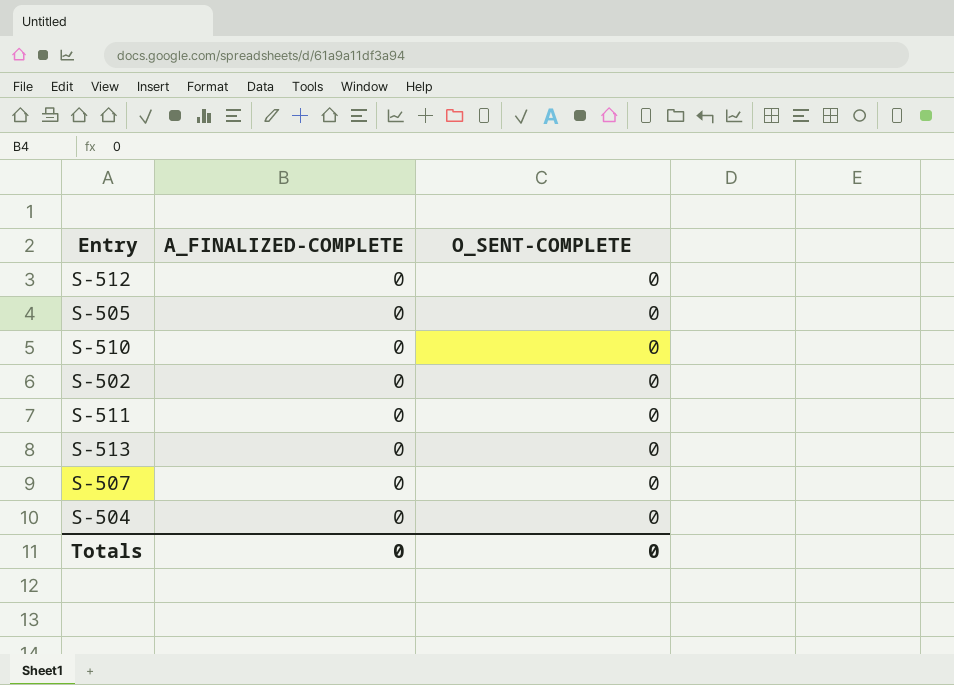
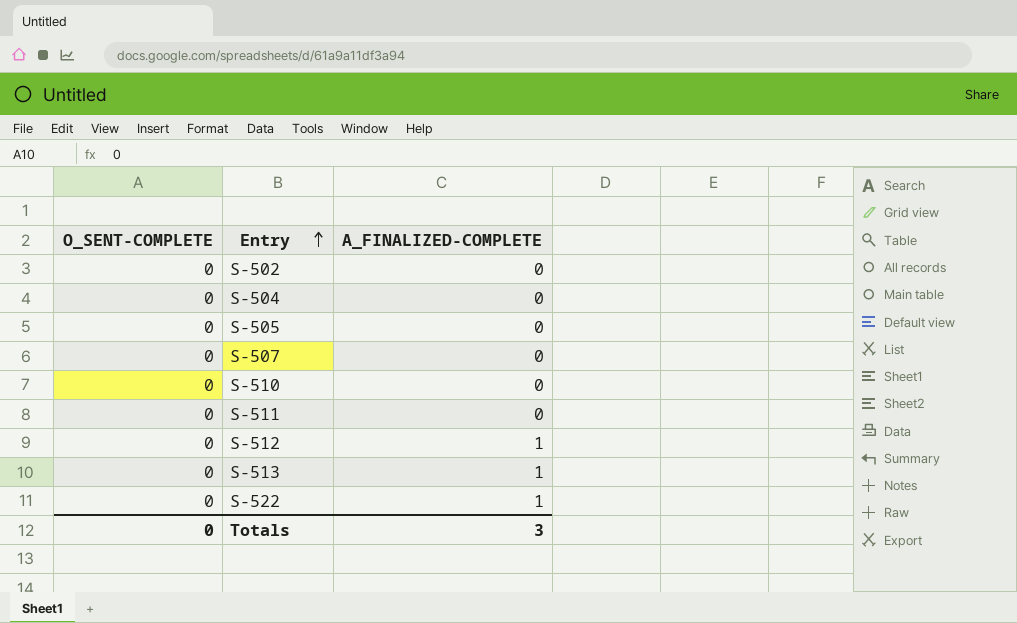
row order: none -> Entry ascending
column O_SENT-COMPLETE | position: 3 -> 1
S-512 | A_FINALIZED-COMPLETE: 0 -> 1
S-513 | A_FINALIZED-COMPLETE: 0 -> 1
row S-522: none -> 0 | 1
Totals | A_FINALIZED-COMPLETE: 0 -> 3

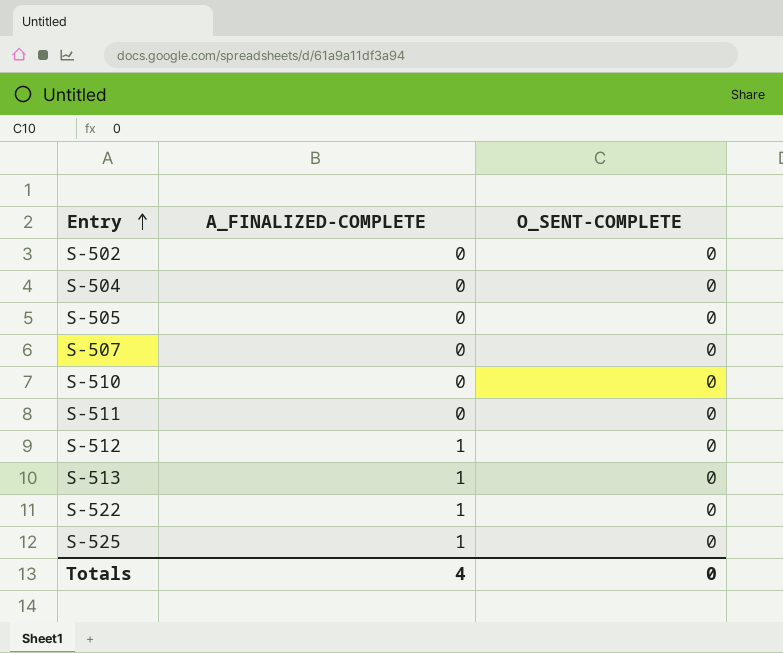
column O_SENT-COMPLETE | position: 1 -> 3
row S-525: none -> 1 | 0
Totals | A_FINALIZED-COMPLETE: 3 -> 4

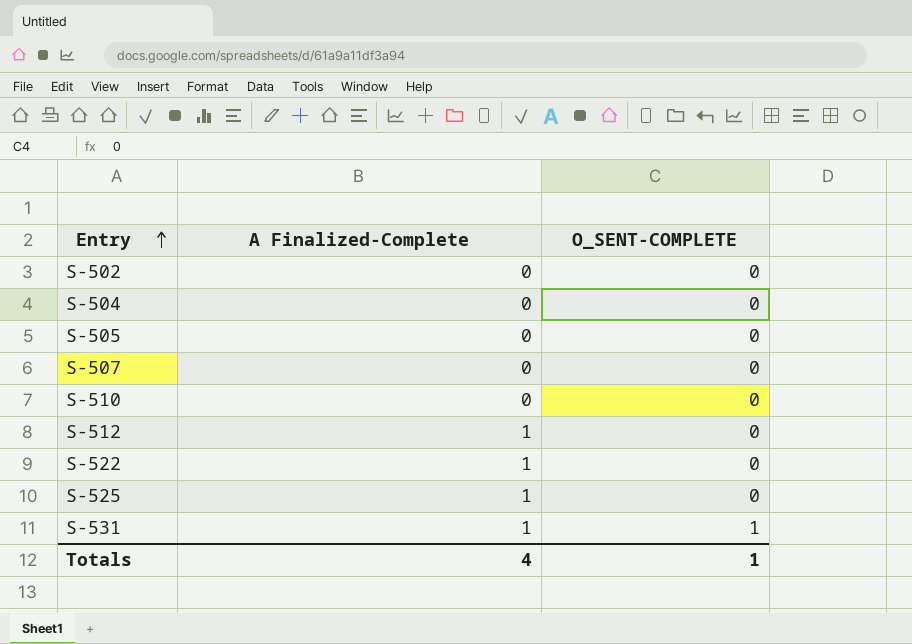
column name: A_FINALIZED-COMPLETE -> A Finalized-Complete
row S-511: 0 | 0 -> none
row S-513: 1 | 0 -> none
row S-531: none -> 1 | 1
Totals | O_SENT-COMPLETE: 0 -> 1

